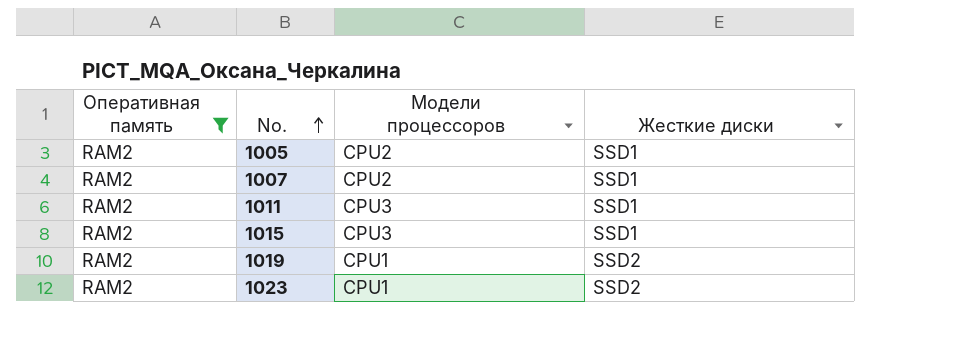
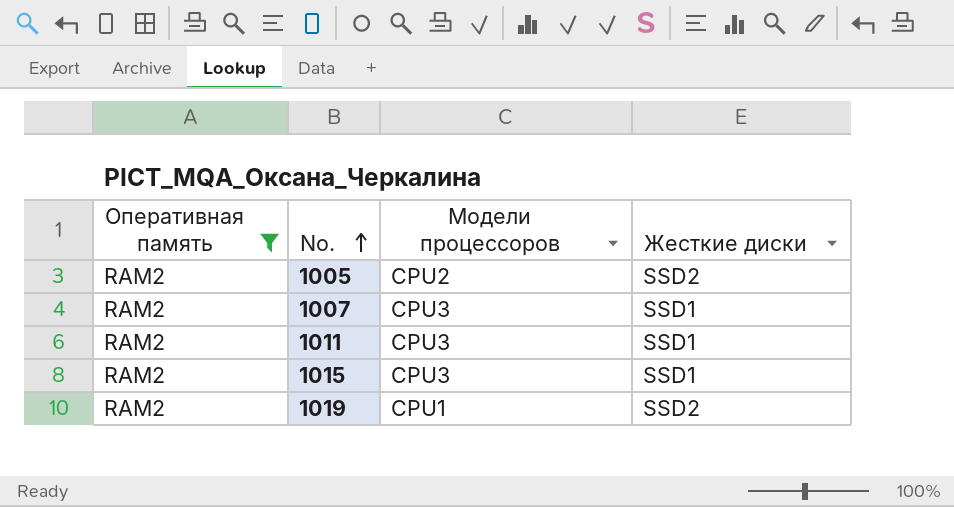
row 1023: RAM2 | CPU1 | SSD2 -> none
1005 | Жесткие диски: SSD1 -> SSD2
1007 | Модели процессоров: CPU2 -> CPU3

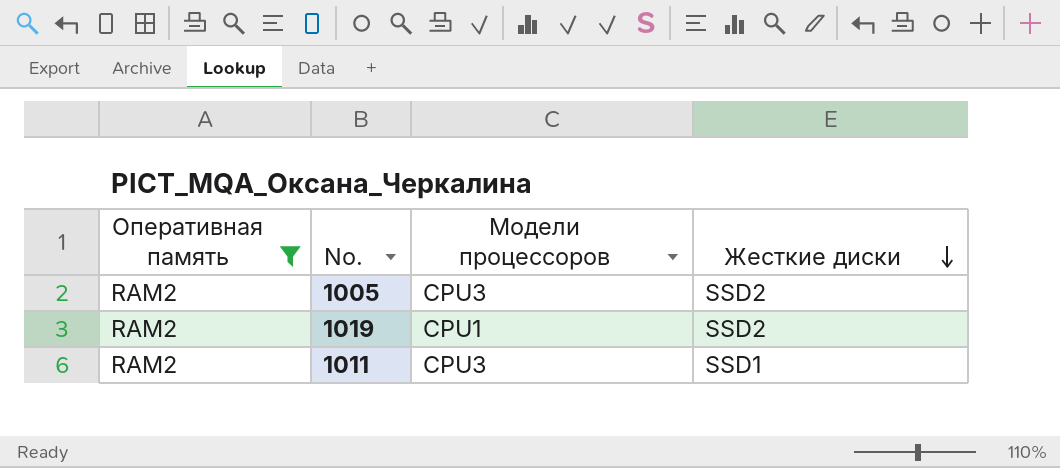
row order: No. ascending -> Жесткие диски descending
row 1007: RAM2 | CPU3 | SSD1 -> none
row 1015: RAM2 | CPU3 | SSD1 -> none
1005 | Модели процессоров: CPU2 -> CPU3

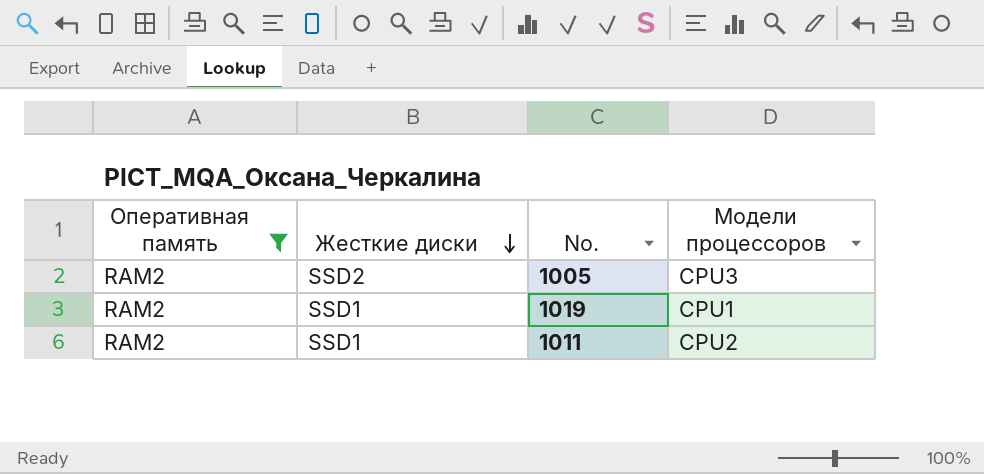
column Жесткие диски | position: 4 -> 2
1019 | Жесткие диски: SSD2 -> SSD1
1011 | Модели процессоров: CPU3 -> CPU2

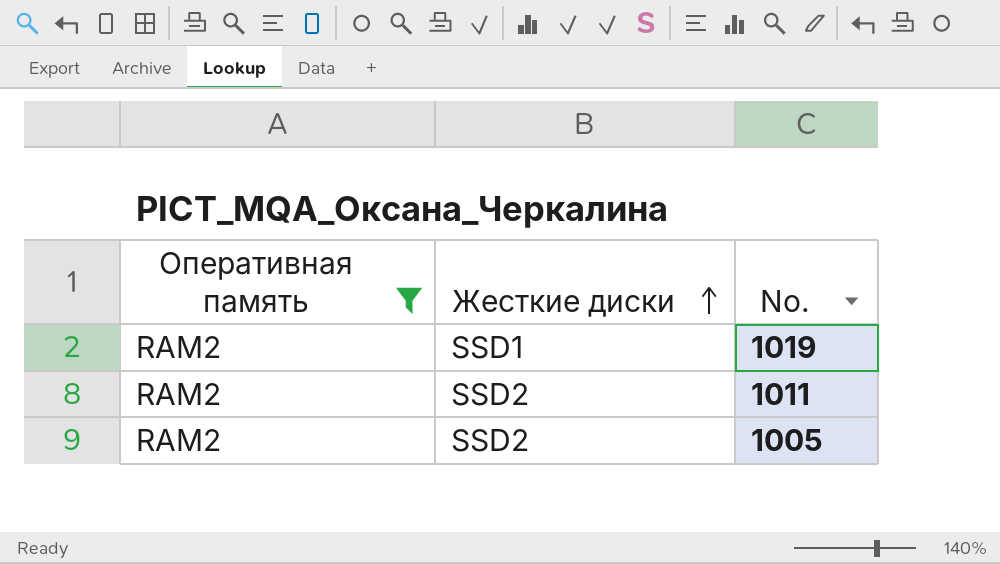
row order: Жесткие диски descending -> Жесткие диски ascending
column Модели процессоров | position: 4 -> none
1011 | Жесткие диски: SSD1 -> SSD2

